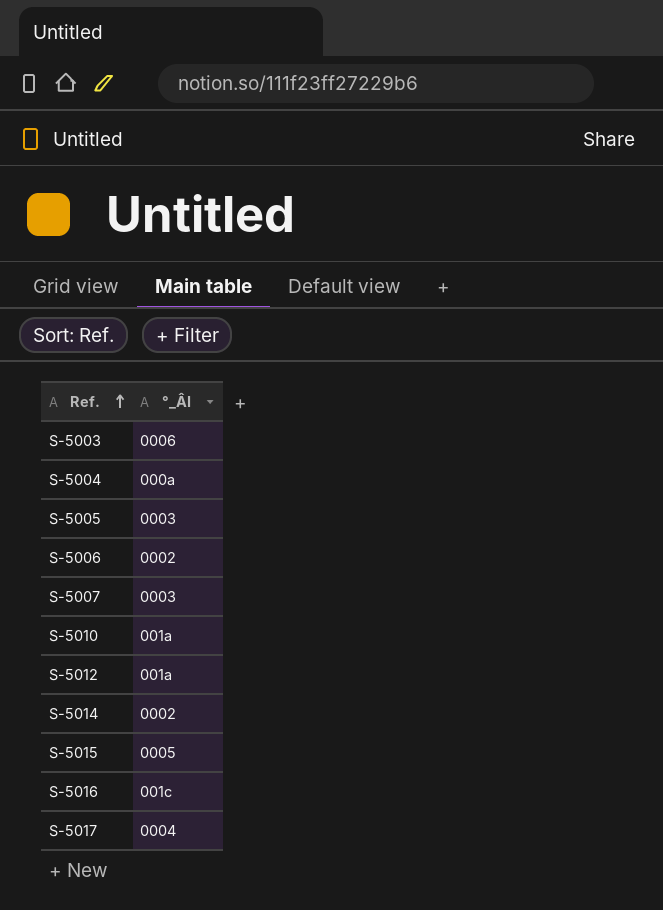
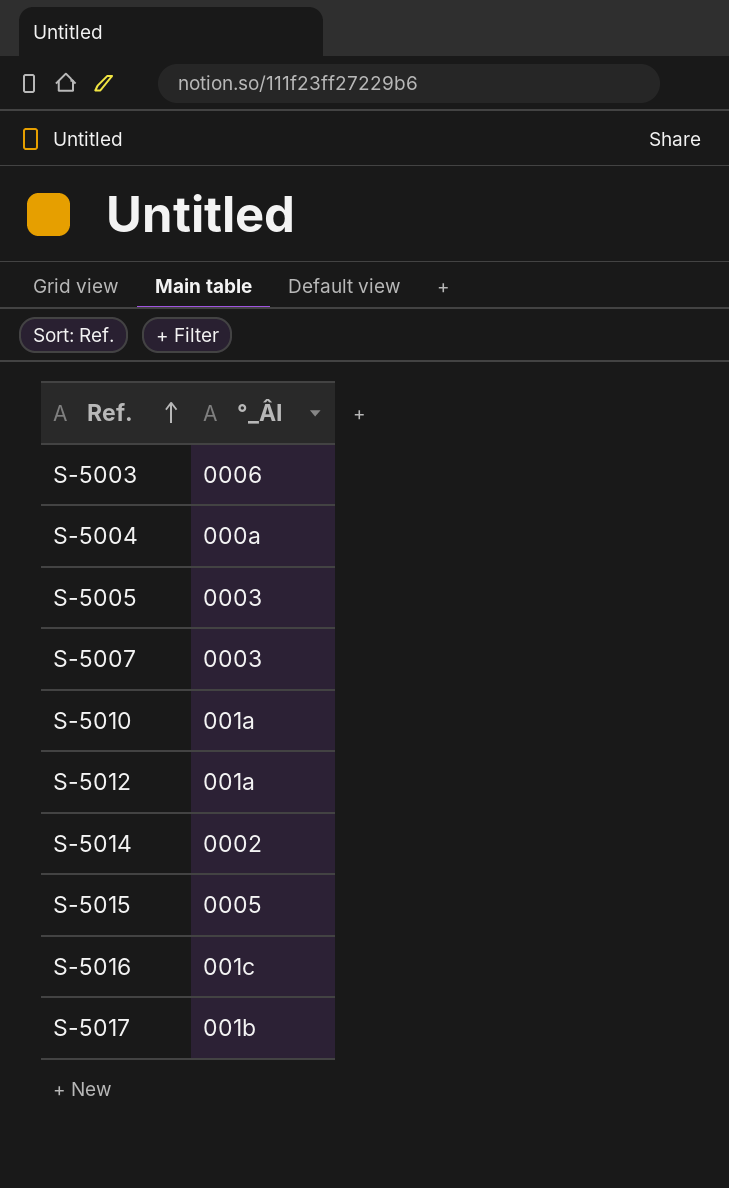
row S-5006: 0002 -> none
S-5017 | °_ÂI: 0004 -> 001b

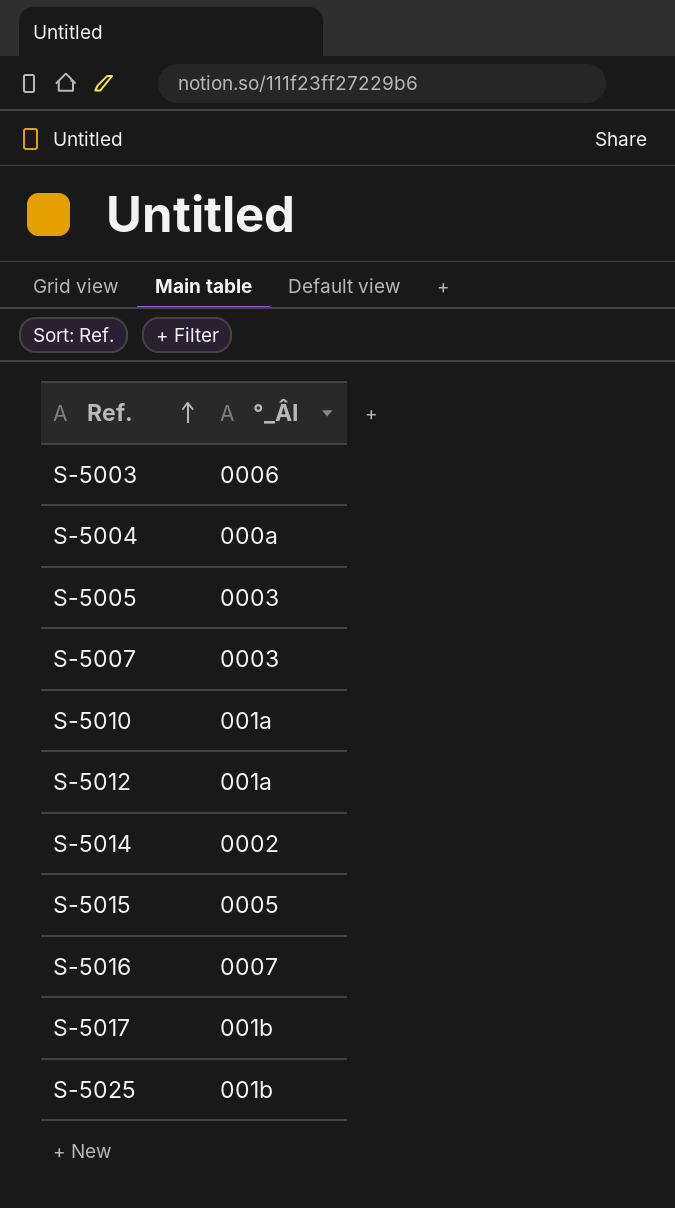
S-5016 | °_ÂI: 001c -> 0007
row S-5025: none -> 001b

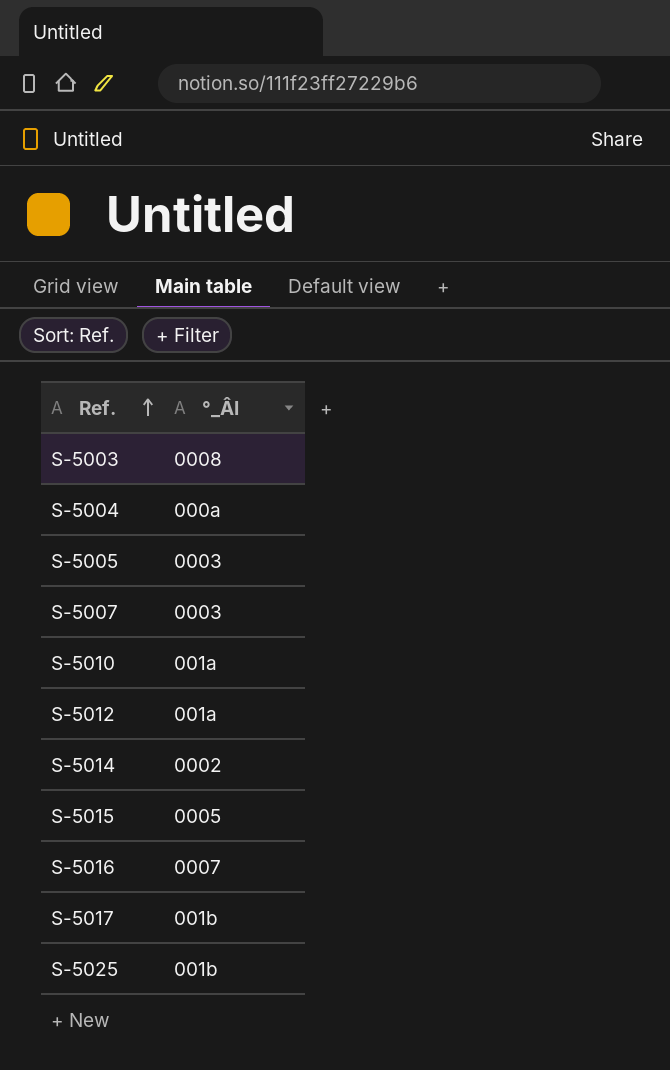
S-5003 | °_ÂI: 0006 -> 0008

